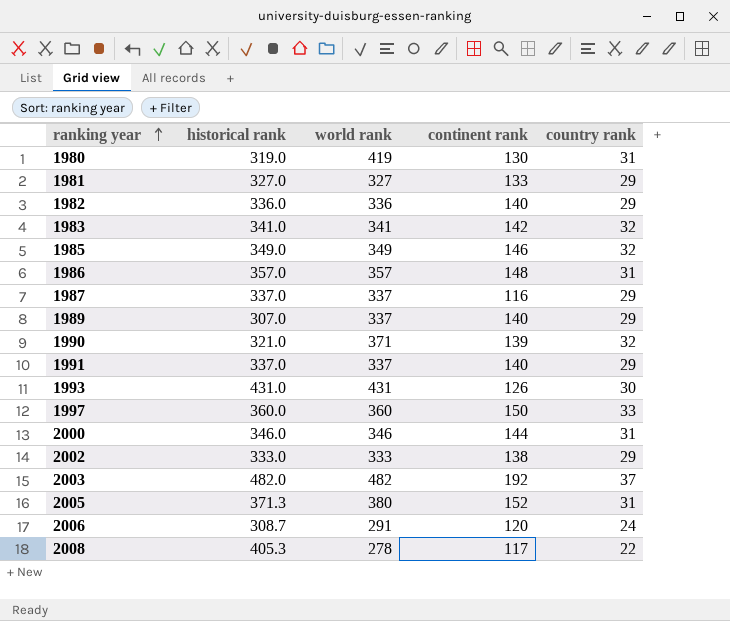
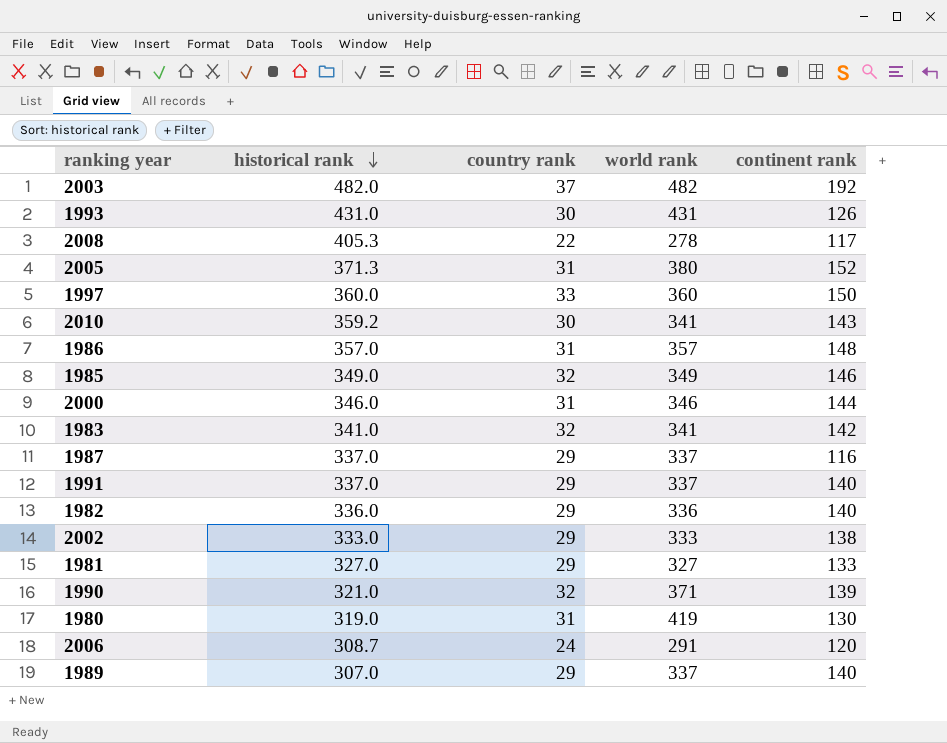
row order: ranking year ascending -> historical rank descending
column country rank | position: 5 -> 3
row 2010: none -> 359.2 | 30 | 341 | 143

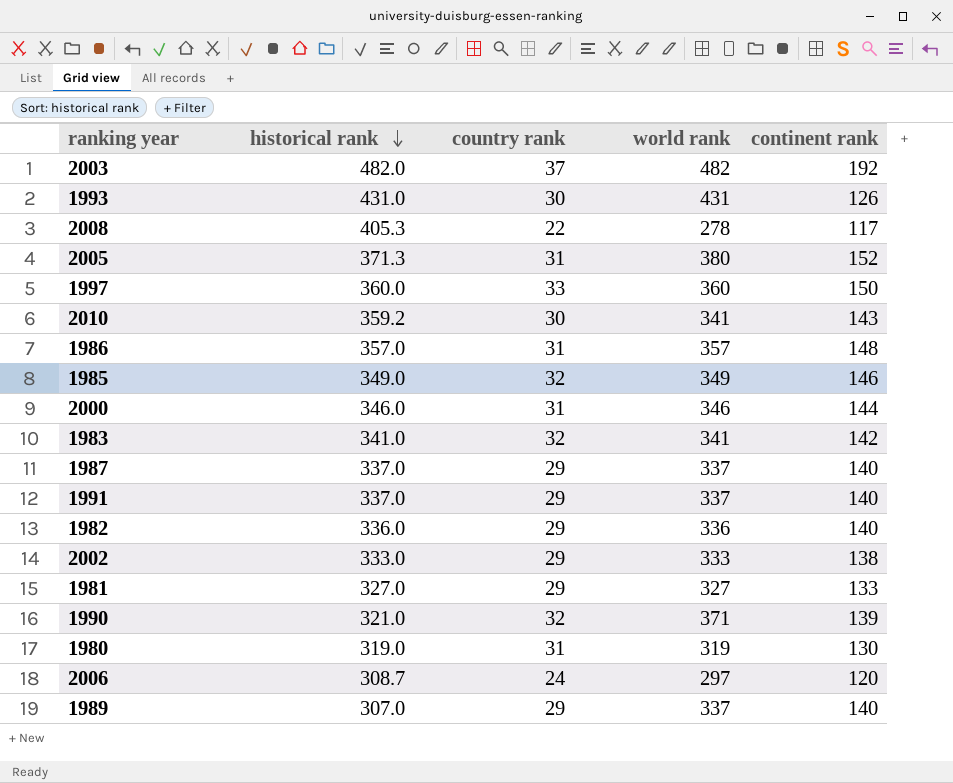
1987 | continent rank: 116 -> 140
1980 | world rank: 419 -> 319
2006 | world rank: 291 -> 297

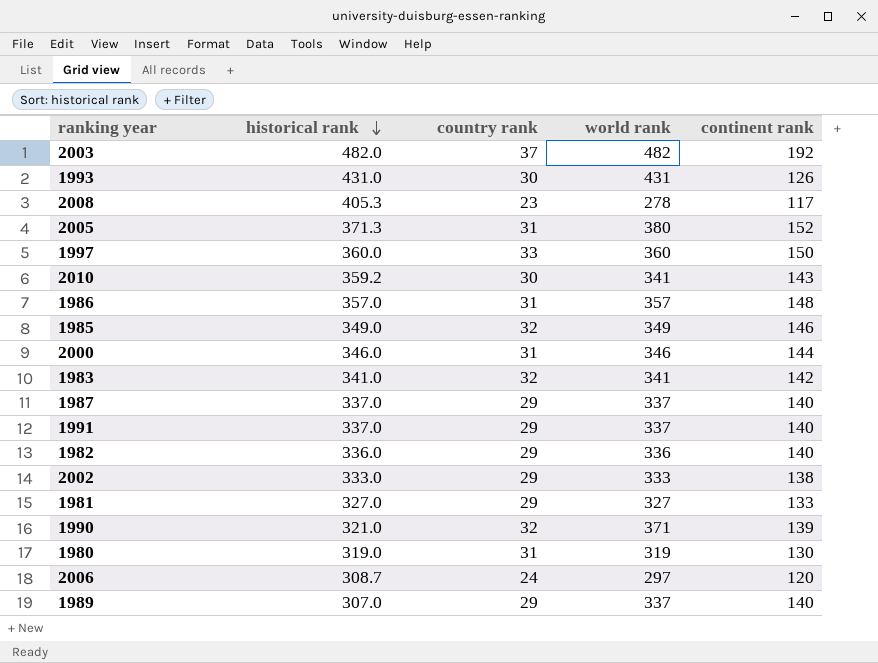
2008 | country rank: 22 -> 23

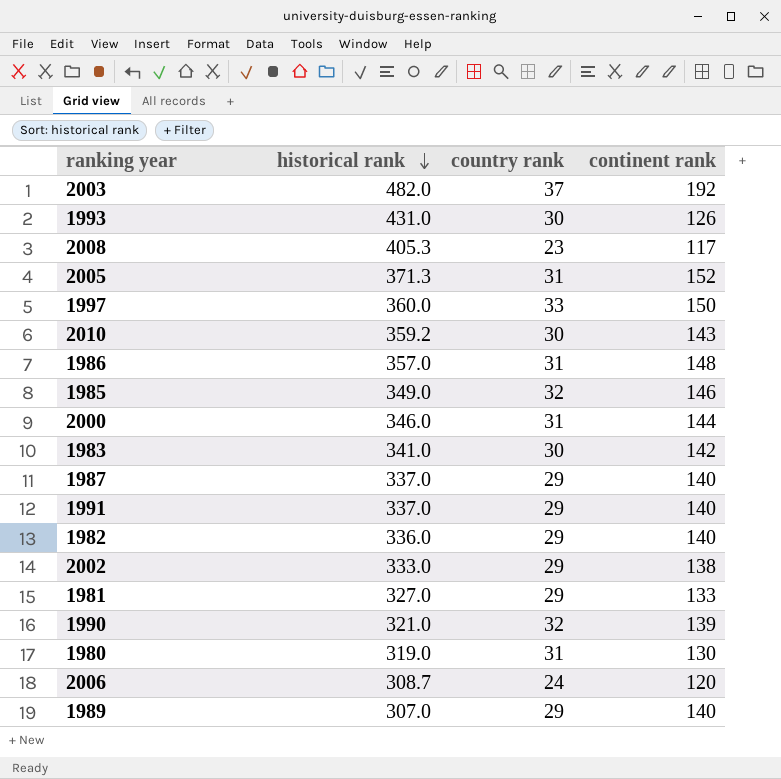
column world rank | position: 4 -> none
1983 | country rank: 32 -> 30

